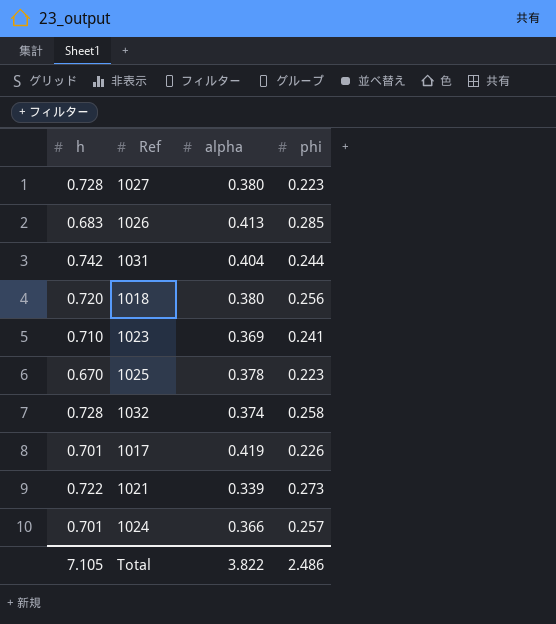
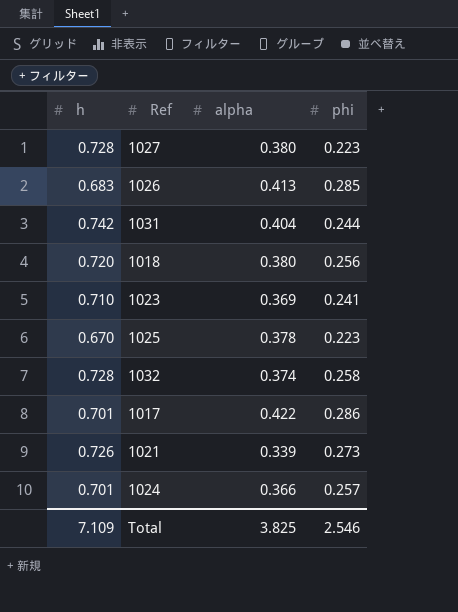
1017 | alpha: 0.419 -> 0.422
1017 | phi: 0.226 -> 0.286
1021 | h: 0.722 -> 0.726
Total | h: 7.105 -> 7.109
Total | alpha: 3.822 -> 3.825
Total | phi: 2.486 -> 2.546

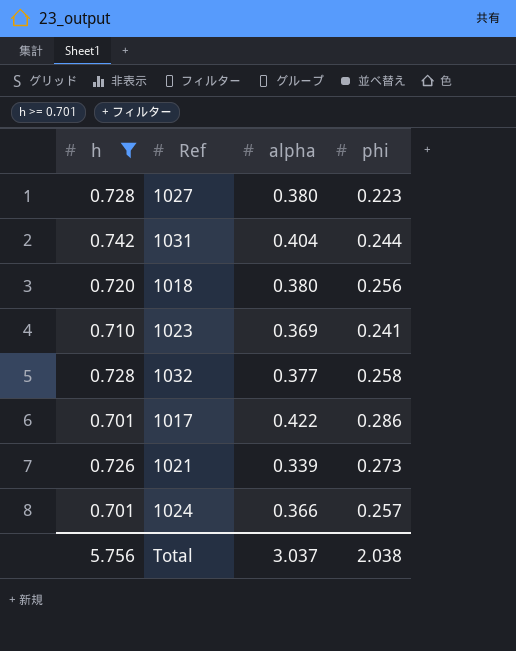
filter: none -> h >= 0.701
1032 | alpha: 0.374 -> 0.377
Total | h: 7.109 -> 5.756
Total | alpha: 3.825 -> 3.037
Total | phi: 2.546 -> 2.038

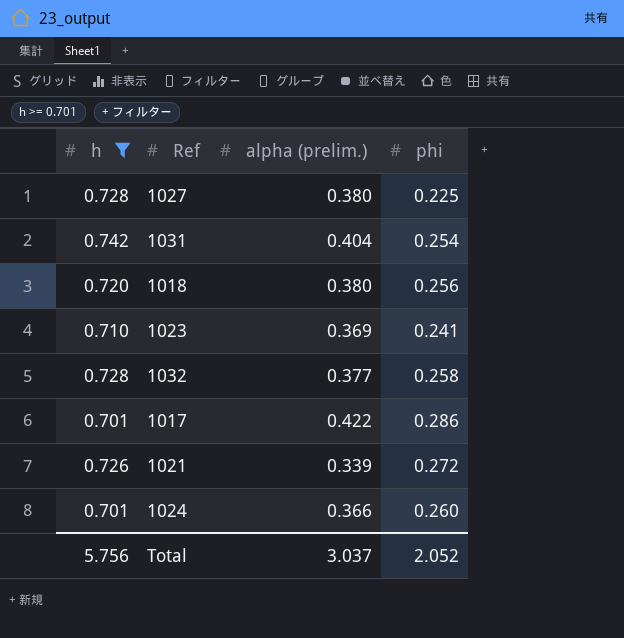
column name: alpha -> alpha (prelim.)
1027 | phi: 0.223 -> 0.225
1031 | phi: 0.244 -> 0.254
1021 | phi: 0.273 -> 0.272
1024 | phi: 0.257 -> 0.260
Total | phi: 2.038 -> 2.052

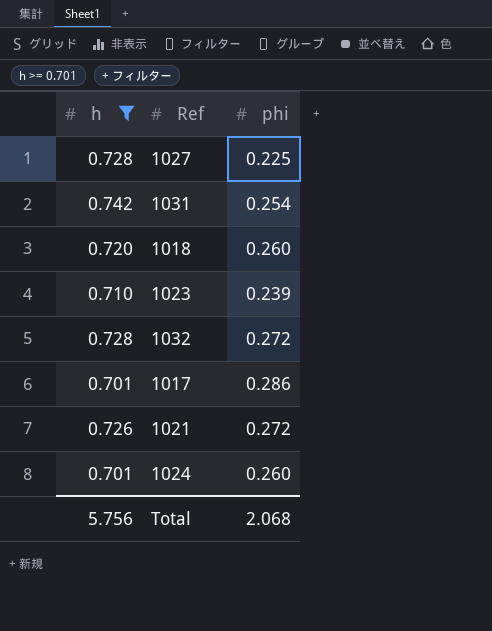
column alpha (prelim.) | position: 3 -> none
1018 | phi: 0.256 -> 0.260
1023 | phi: 0.241 -> 0.239
1032 | phi: 0.258 -> 0.272
Total | phi: 2.052 -> 2.068

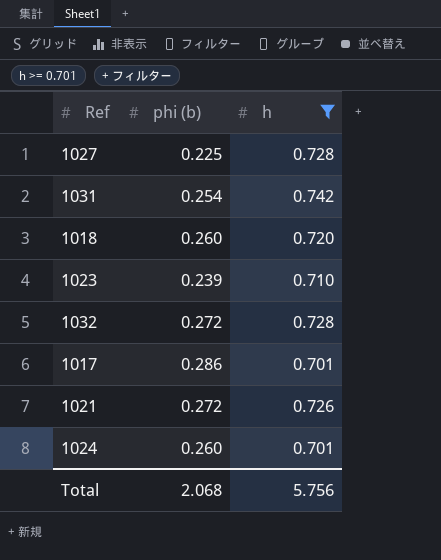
column name: phi -> phi (b)
column h | position: 1 -> 3

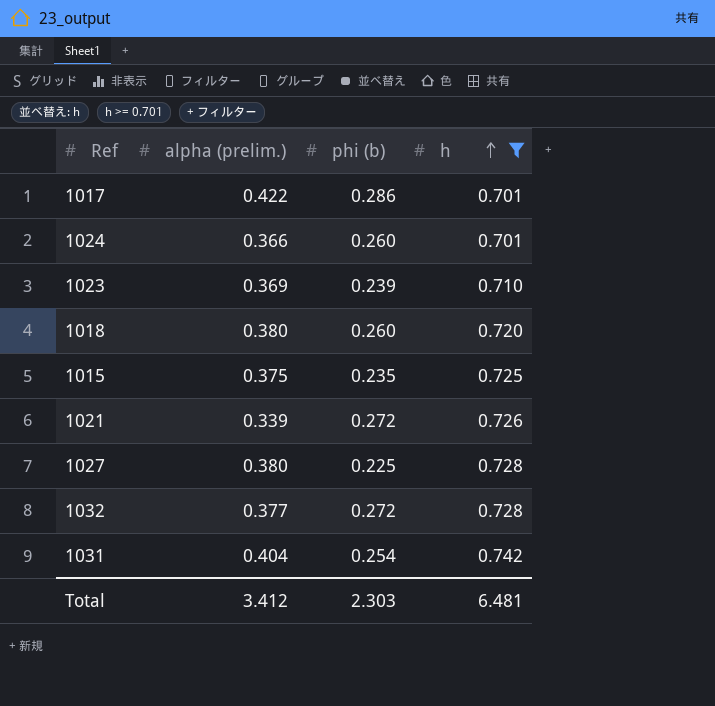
row order: none -> h ascending
column alpha (prelim.) | position: none -> 2
row 1015: none -> 0.375 | 0.235 | 0.725
Total | phi (b): 2.068 -> 2.303
Total | h: 5.756 -> 6.481

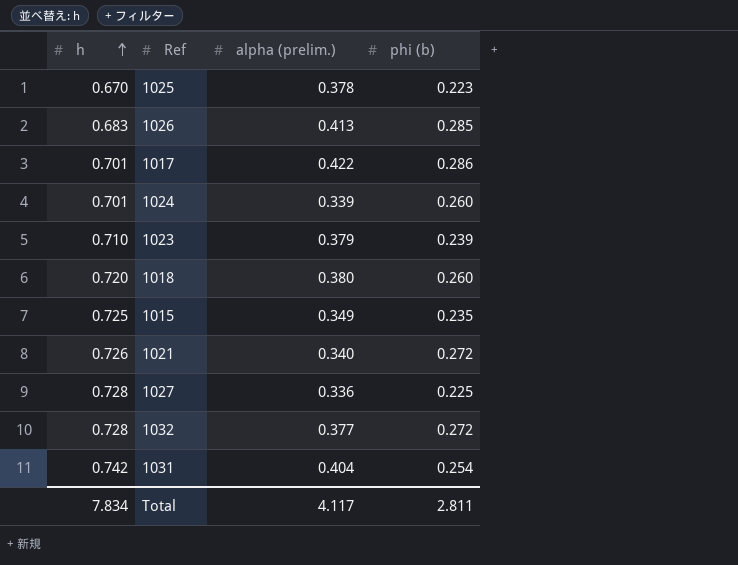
filter: h >= 0.701 -> none
column h | position: 4 -> 1
1024 | alpha (prelim.): 0.366 -> 0.339
1023 | alpha (prelim.): 0.369 -> 0.379
1015 | alpha (prelim.): 0.375 -> 0.349
1021 | alpha (prelim.): 0.339 -> 0.340
1027 | alpha (prelim.): 0.380 -> 0.336
Total | h: 6.481 -> 7.834
Total | alpha (prelim.): 3.412 -> 4.117
Total | phi (b): 2.303 -> 2.811

